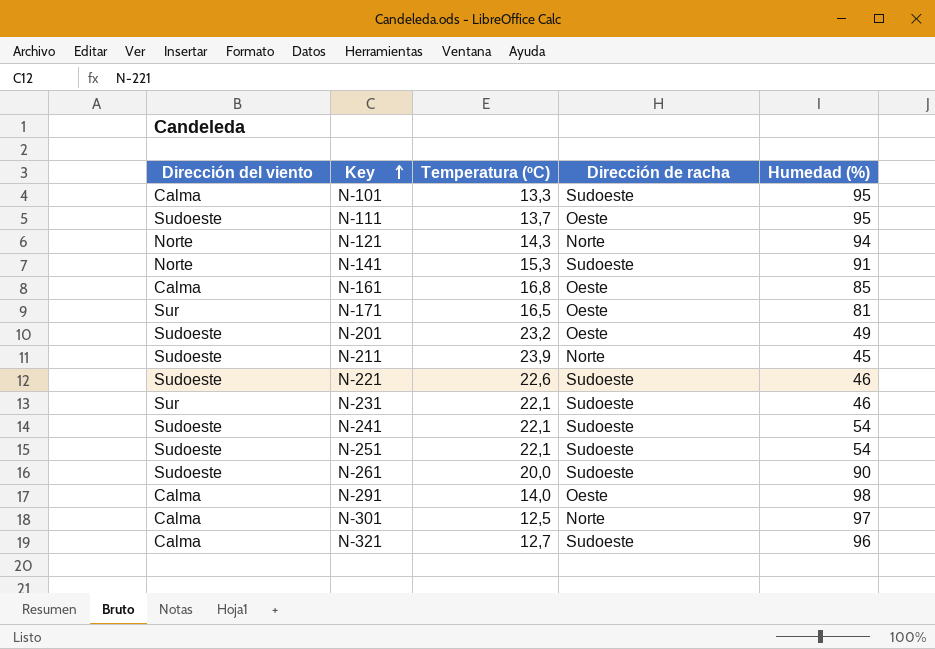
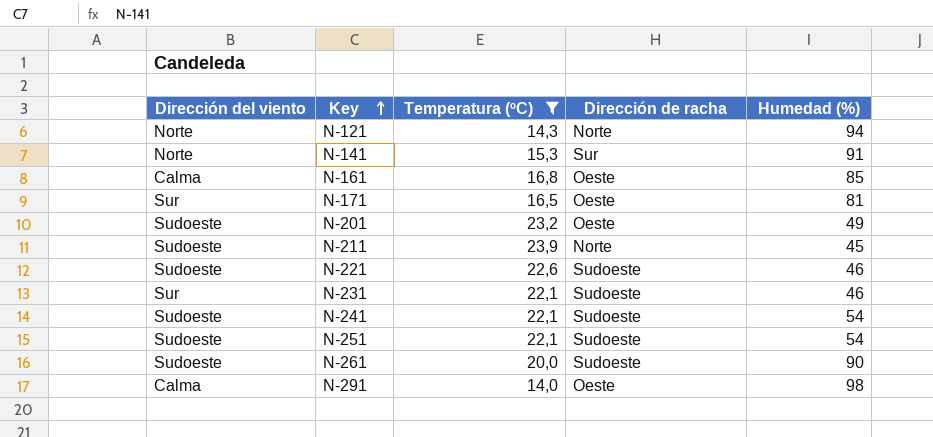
filter: none -> Temperatura (ºC) >= 14,0
N-141 | Dirección de racha: Sudoeste -> Sur

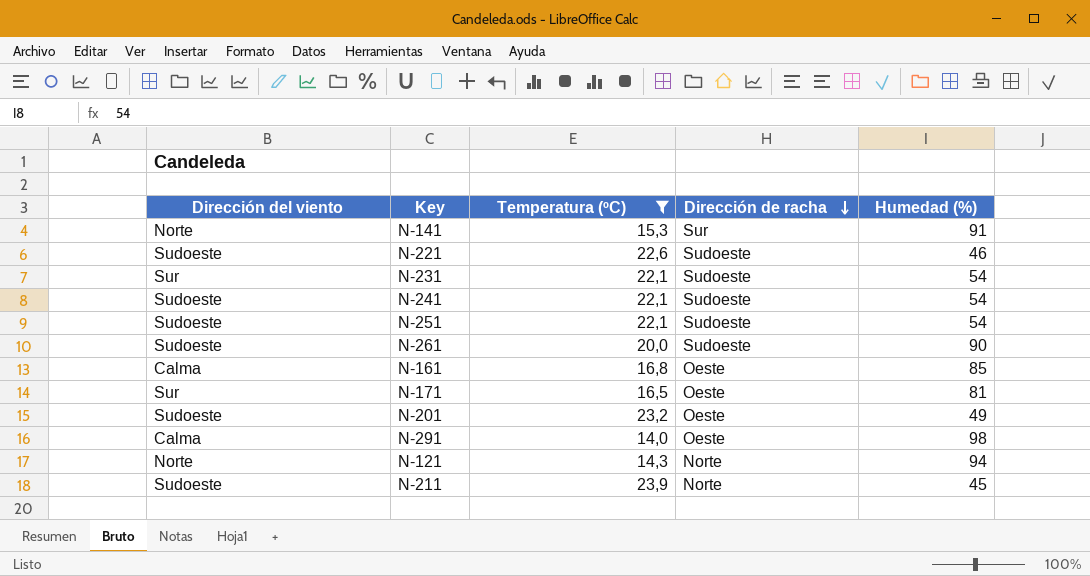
row order: Key ascending -> Dirección de racha descending
N-231 | Humedad (%): 46 -> 54

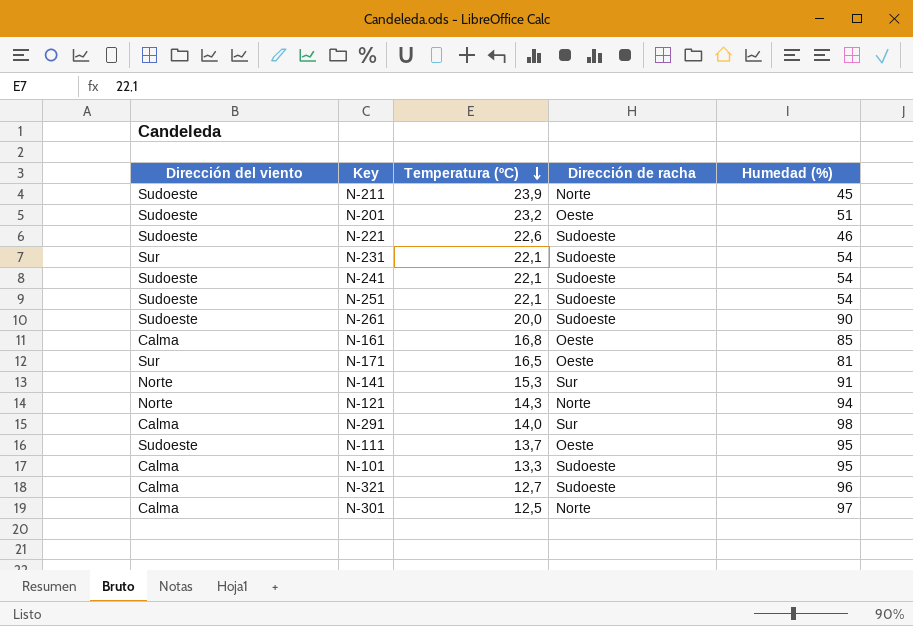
filter: Temperatura (ºC) >= 14,0 -> none
row order: Dirección de racha descending -> Temperatura (ºC) descending
N-201 | Humedad (%): 49 -> 51
N-291 | Dirección de racha: Oeste -> Sur

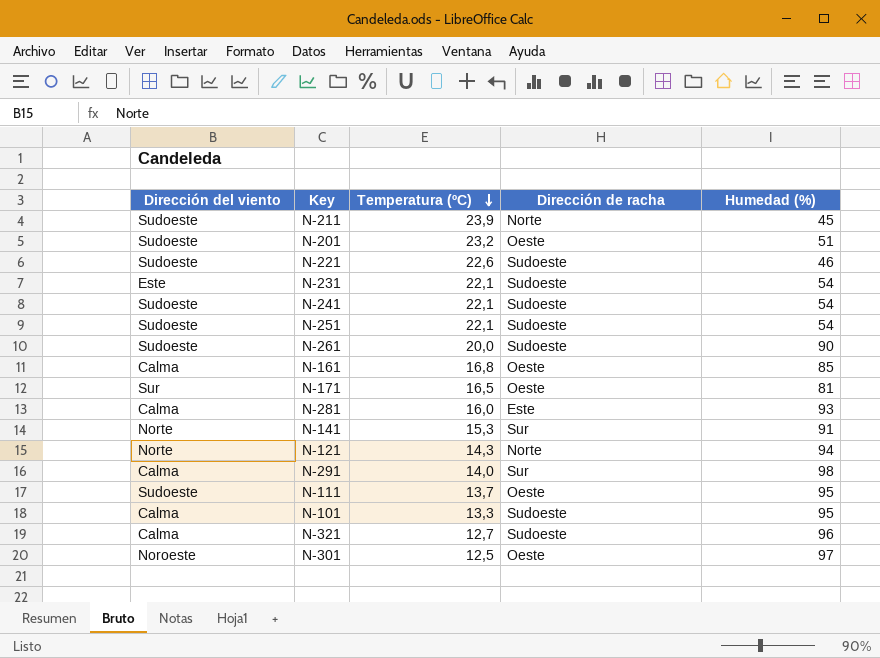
N-231 | Dirección del viento: Sur -> Este
row N-281: none -> Calma | 16,0 | Este | 93
N-301 | Dirección del viento: Calma -> Noroeste
N-301 | Dirección de racha: Norte -> Oeste

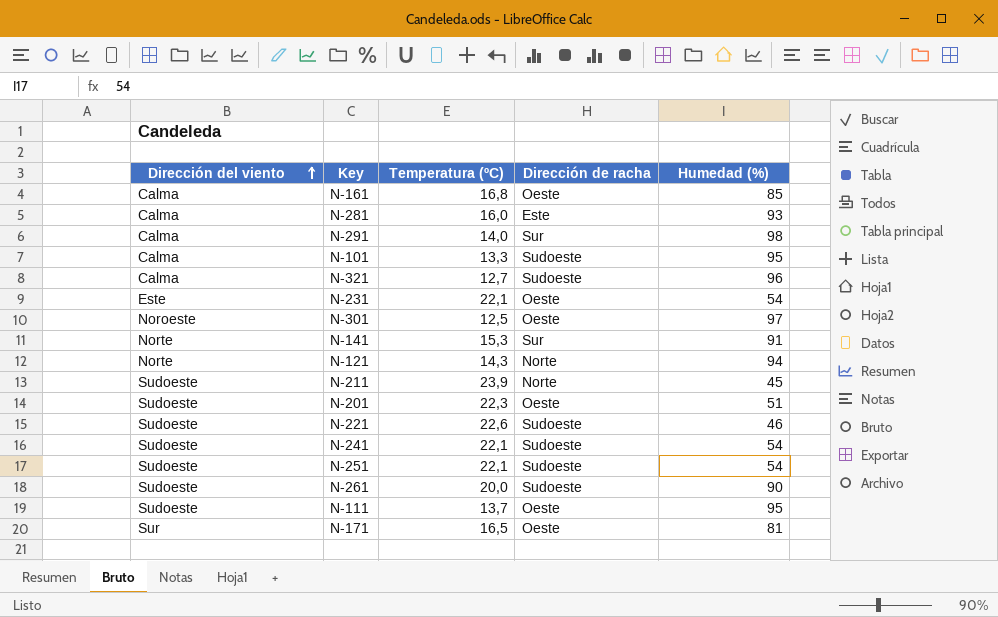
row order: Temperatura (ºC) descending -> Dirección del viento ascending
N-231 | Dirección de racha: Sudoeste -> Oeste
N-201 | Temperatura (ºC): 23,2 -> 22,3

